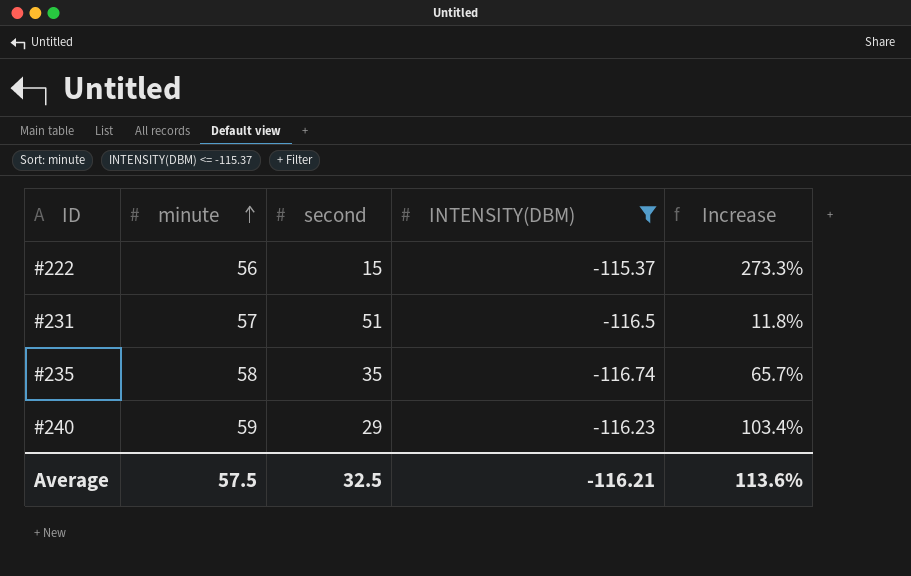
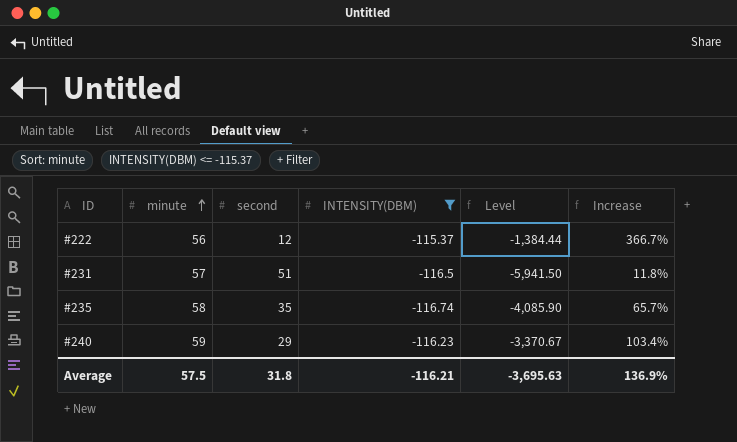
column Level | formula: none -> [second] * [INTENSITY(DBM)]
#222 | second: 15 -> 12
#222 | Increase: 273.3% -> 366.7%
Average | second: 32.5 -> 31.8
Average | Increase: 113.6% -> 136.9%

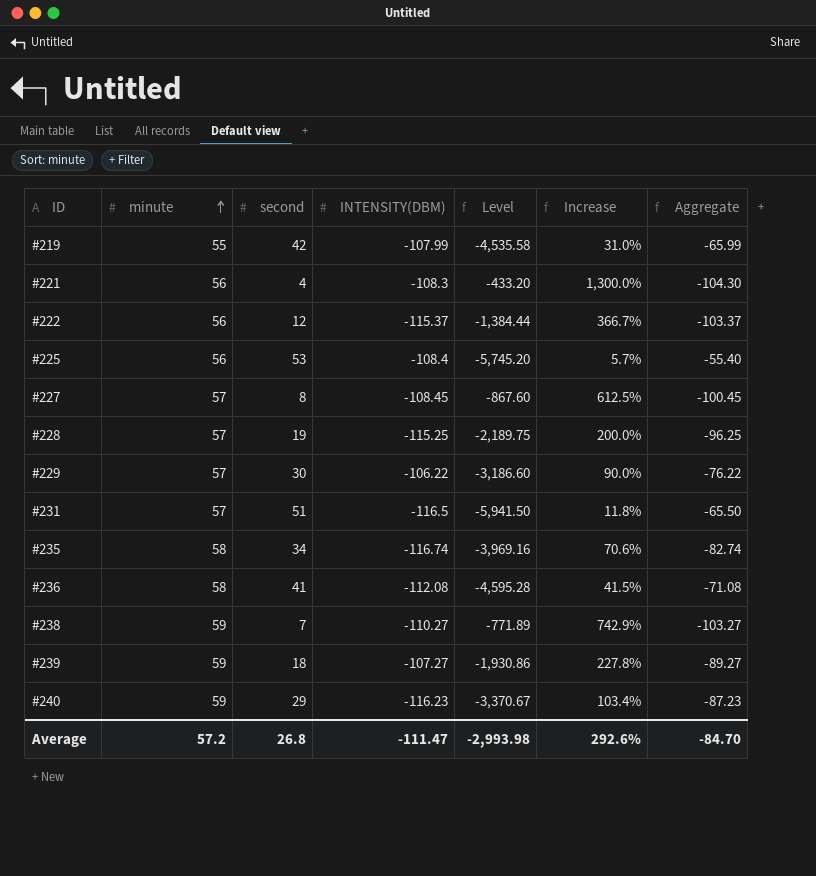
filter: INTENSITY(DBM) <= -115.37 -> none
column Aggregate | formula: none -> [second] + [INTENSITY(DBM)]
#235 | second: 35 -> 34
#235 | Level: -4,085.90 -> -3,969.16
#235 | Increase: 65.7% -> 70.6%
Average | minute: 57.5 -> 57.2
Average | second: 31.8 -> 26.8
Average | INTENSITY(DBM): -116.21 -> -111.47
Average | Level: -3,695.63 -> -2,993.98
Average | Increase: 136.9% -> 292.6%

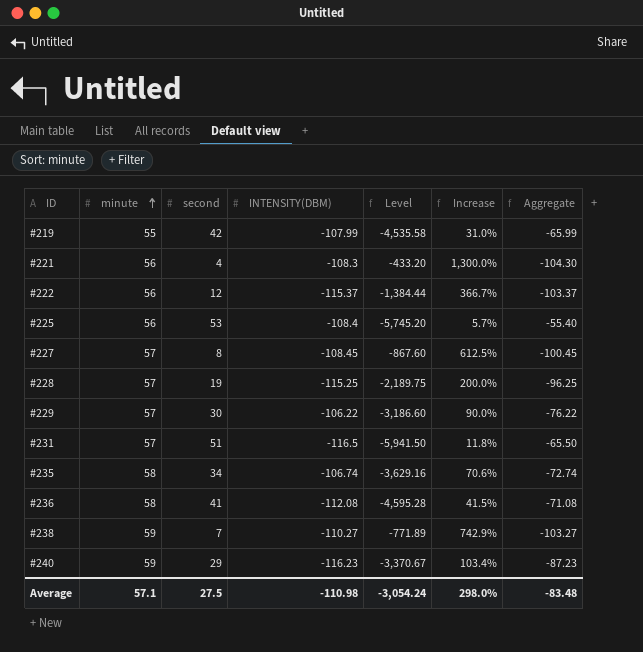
row #239: 59 | 18 | -107.27 | -1,930.86 | 227.8% | -89.27 -> none
#235 | INTENSITY(DBM): -116.74 -> -106.74
#235 | Level: -3,969.16 -> -3,629.16
#235 | Aggregate: -82.74 -> -72.74
Average | minute: 57.2 -> 57.1
Average | second: 26.8 -> 27.5
Average | INTENSITY(DBM): -111.47 -> -110.98
Average | Level: -2,993.98 -> -3,054.24
Average | Increase: 292.6% -> 298.0%
Average | Aggregate: -84.70 -> -83.48

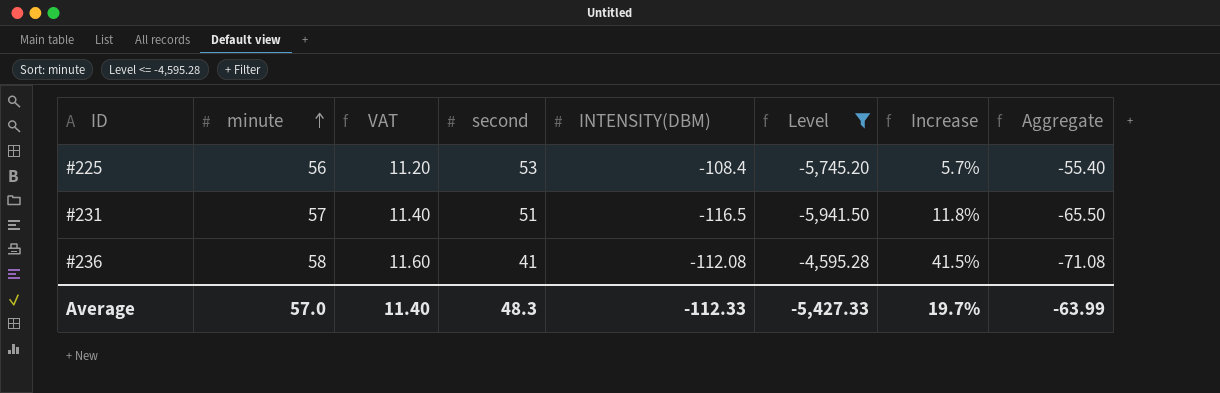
filter: none -> Level <= -4,595.28
column VAT | formula: none -> [minute] * 0.2
Average | minute: 57.1 -> 57.0
Average | second: 27.5 -> 48.3
Average | INTENSITY(DBM): -110.98 -> -112.33
Average | Level: -3,054.24 -> -5,427.33
Average | Increase: 298.0% -> 19.7%
Average | Aggregate: -83.48 -> -63.99

